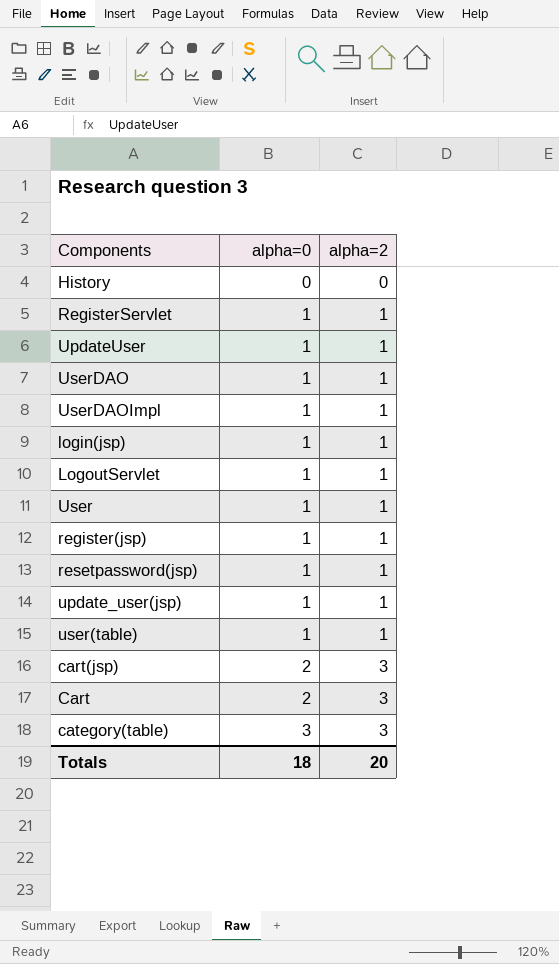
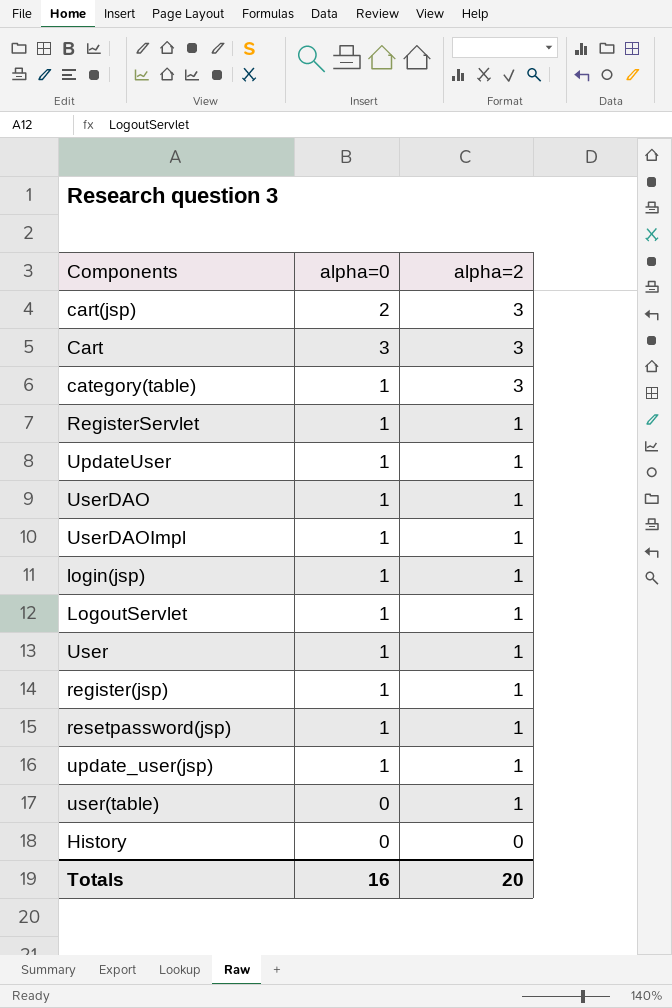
row order: alpha=0 ascending -> alpha=2 descending
Cart | alpha=0: 2 -> 3
category(table) | alpha=0: 3 -> 1
user(table) | alpha=0: 1 -> 0
Totals | alpha=0: 18 -> 16

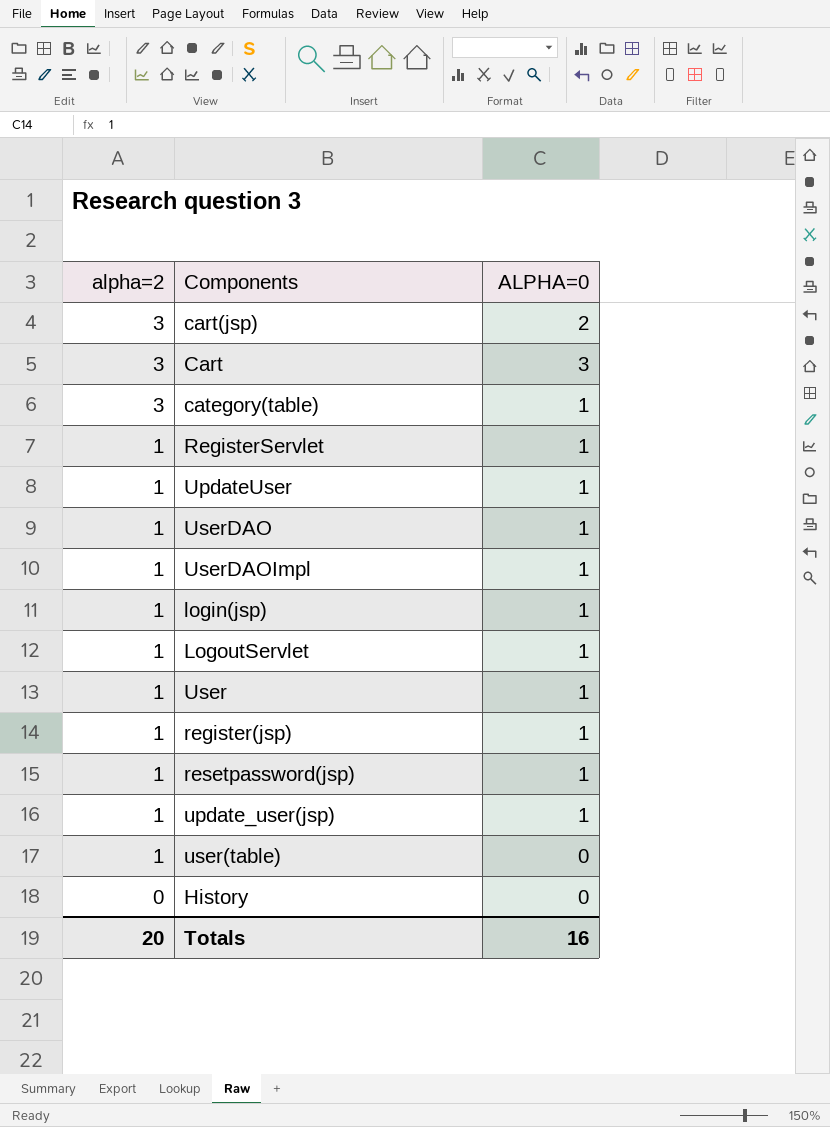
column alpha=2 | position: 3 -> 1
column name: alpha=0 -> ALPHA=0

